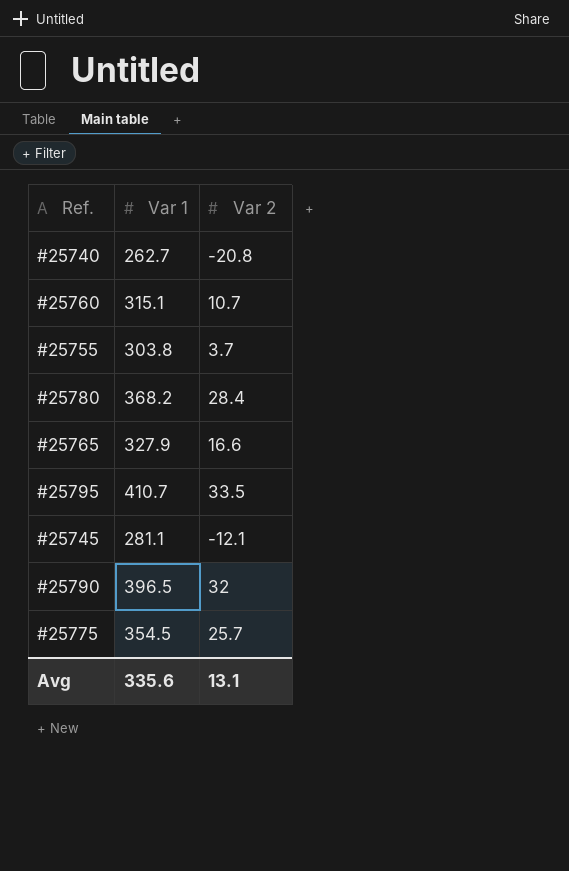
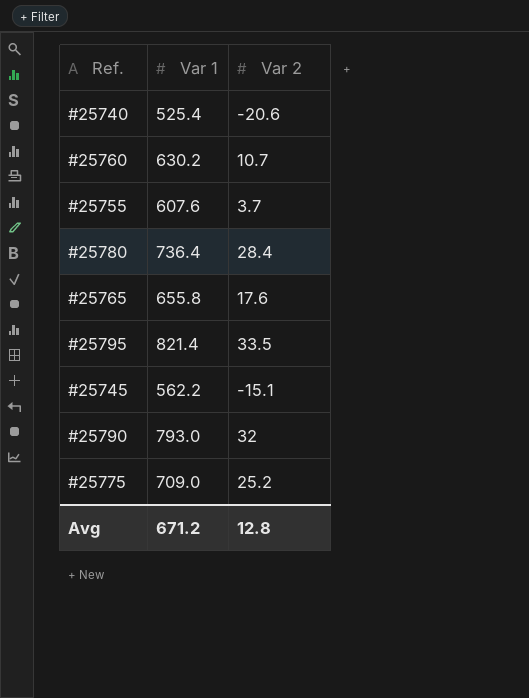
#25740 | Var 1: 262.7 -> 525.4
#25740 | Var 2: -20.8 -> -20.6
#25760 | Var 1: 315.1 -> 630.2
#25755 | Var 1: 303.8 -> 607.6
#25780 | Var 1: 368.2 -> 736.4
#25765 | Var 1: 327.9 -> 655.8
#25765 | Var 2: 16.6 -> 17.6
#25795 | Var 1: 410.7 -> 821.4
#25745 | Var 1: 281.1 -> 562.2
#25745 | Var 2: -12.1 -> -15.1
#25790 | Var 1: 396.5 -> 793.0
#25775 | Var 1: 354.5 -> 709.0
#25775 | Var 2: 25.7 -> 25.2
Avg | Var 1: 335.6 -> 671.2
Avg | Var 2: 13.1 -> 12.8

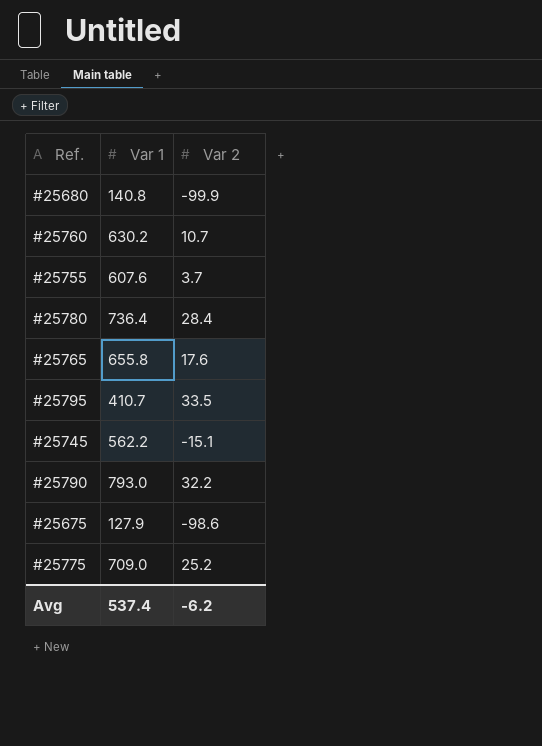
row #25740: 525.4 | -20.6 -> none
row #25680: none -> 140.8 | -99.9
#25795 | Var 1: 821.4 -> 410.7
#25790 | Var 2: 32 -> 32.2
row #25675: none -> 127.9 | -98.6
Avg | Var 1: 671.2 -> 537.4
Avg | Var 2: 12.8 -> -6.2

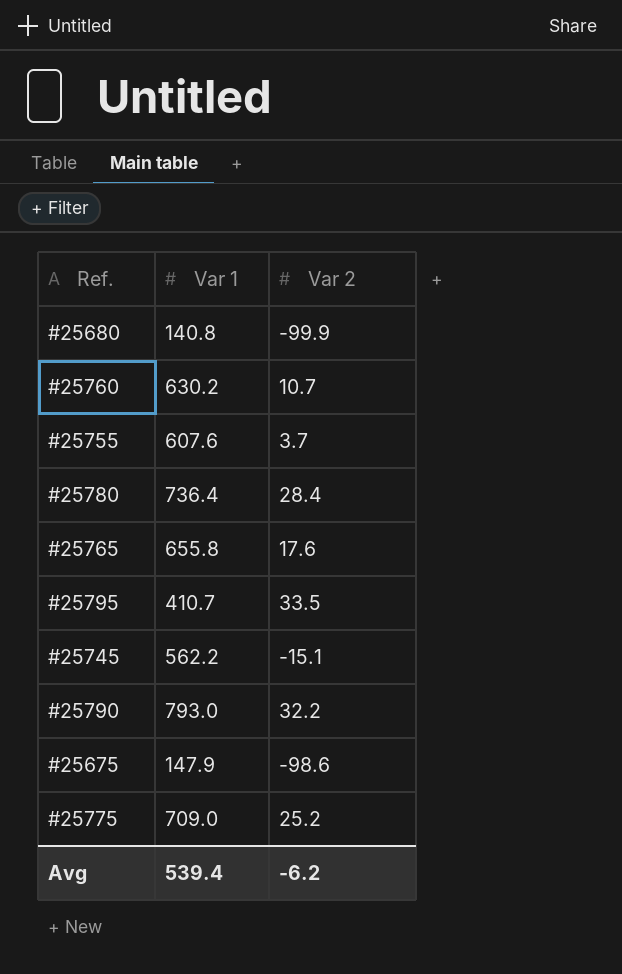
#25675 | Var 1: 127.9 -> 147.9
Avg | Var 1: 537.4 -> 539.4

